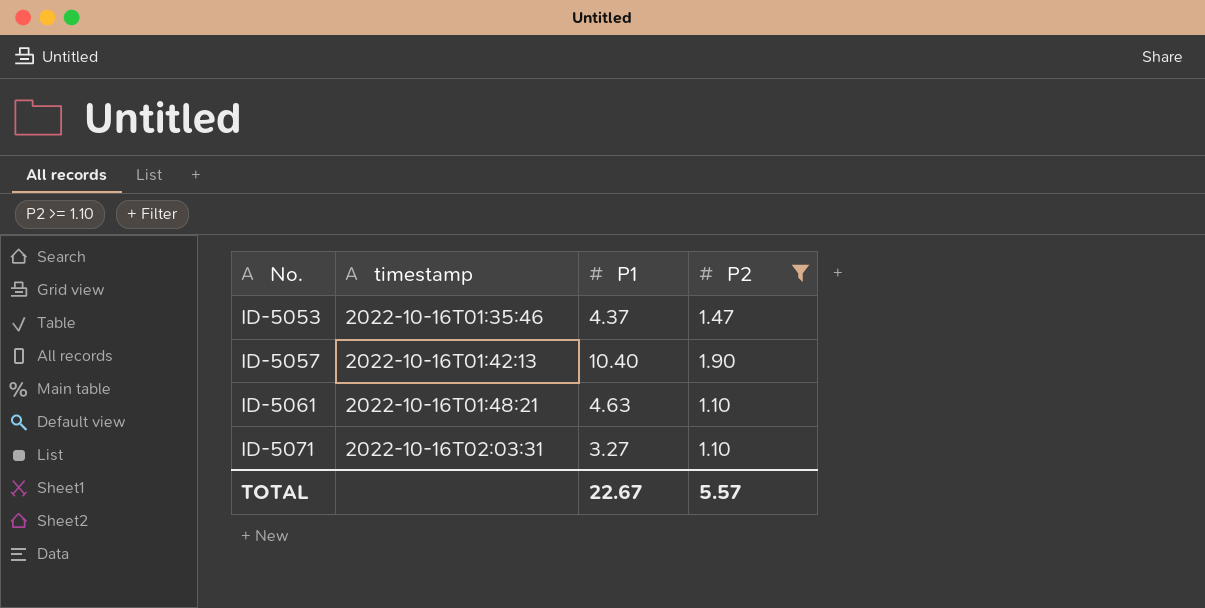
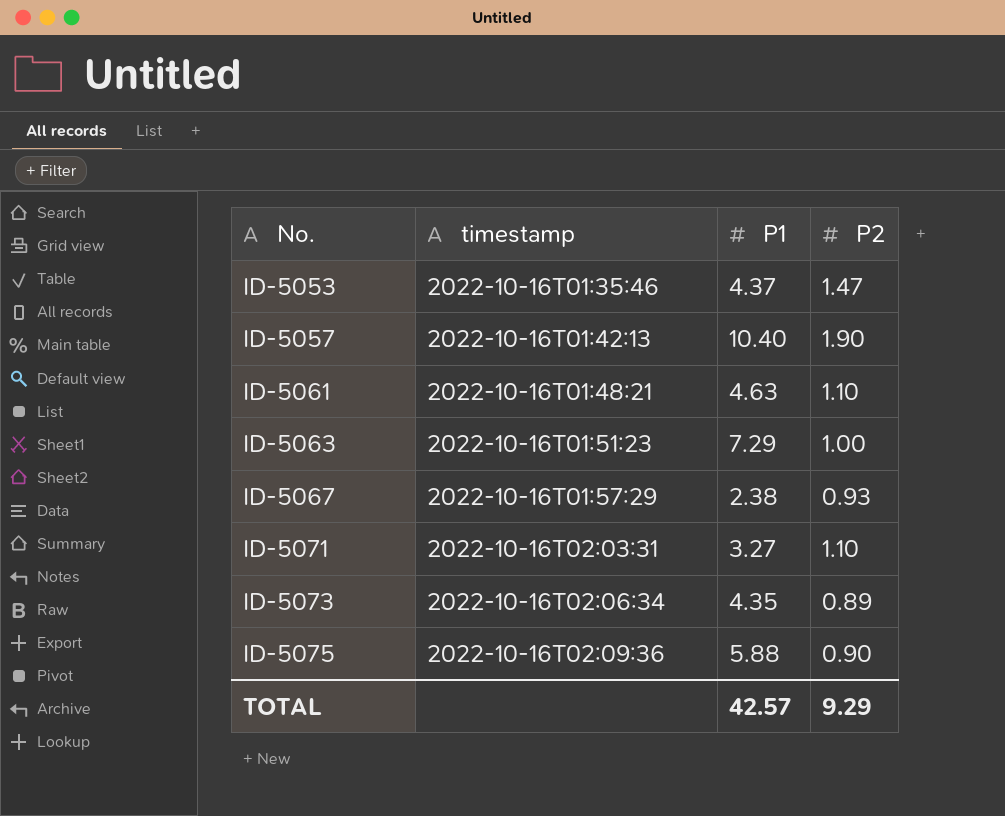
filter: P2 >= 1.10 -> none
TOTAL | P1: 22.67 -> 42.57
TOTAL | P2: 5.57 -> 9.29

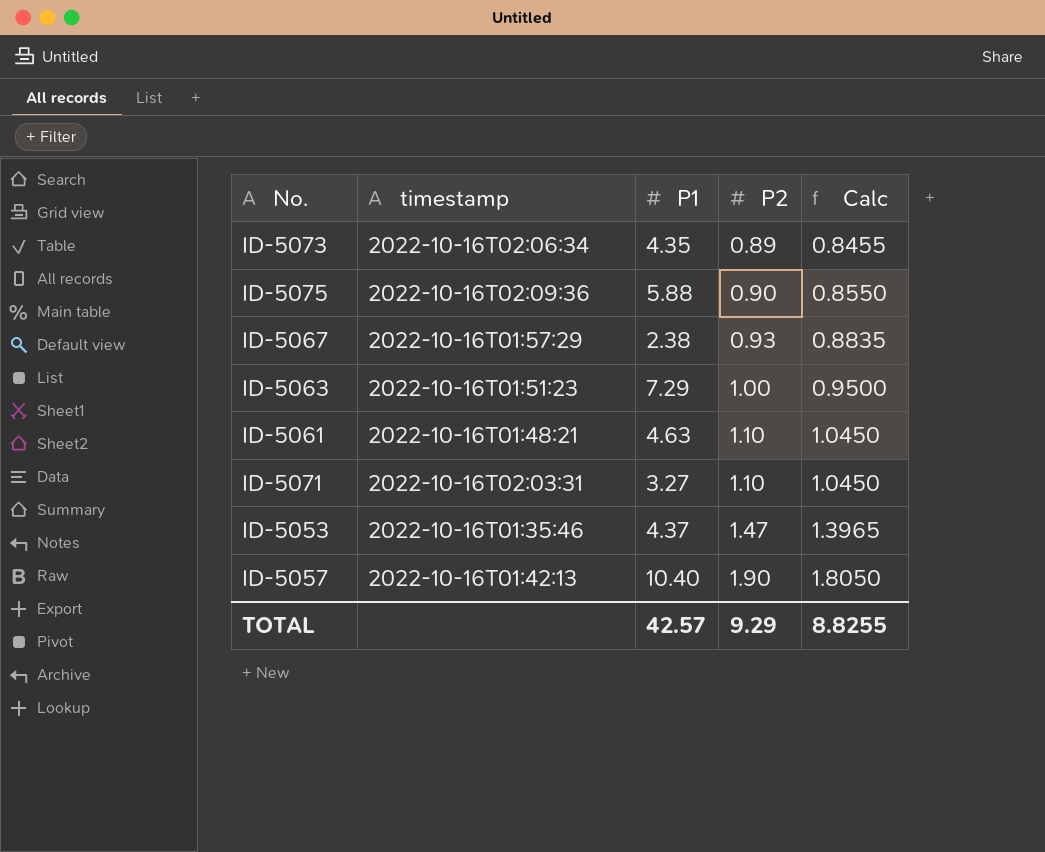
row order: No. ascending -> P2 ascending
column Calc | formula: none -> [P2] * 0.95

